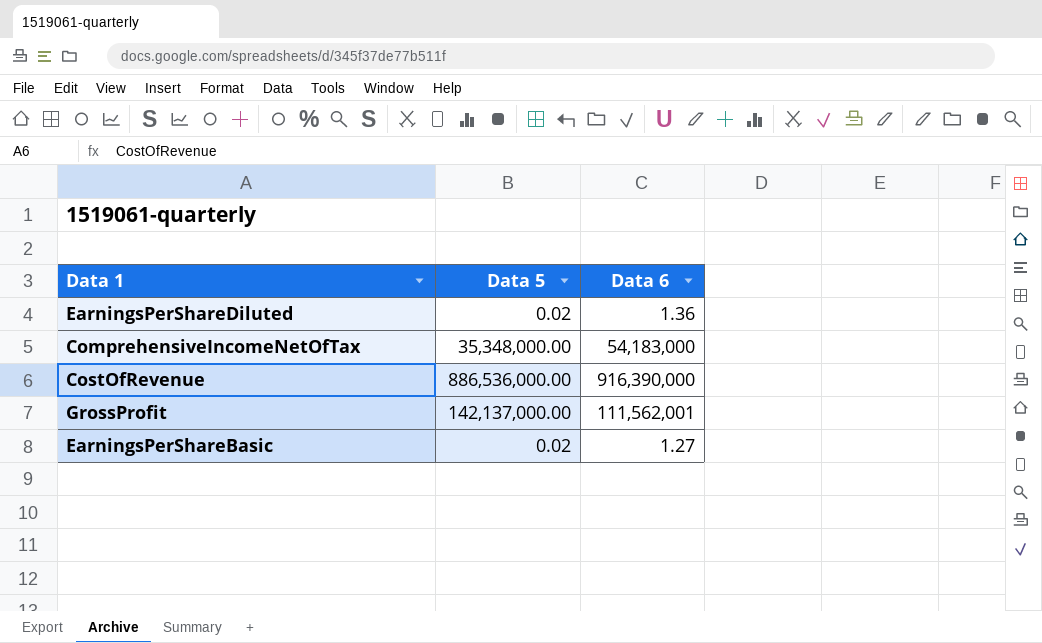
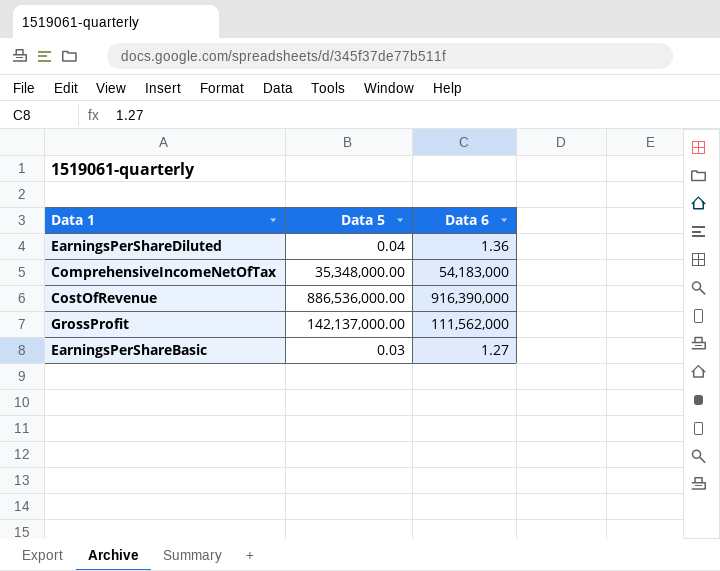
EarningsPerShareDiluted | Data 5: 0.02 -> 0.04
GrossProfit | Data 6: 111,562,001 -> 111,562,000
EarningsPerShareBasic | Data 5: 0.02 -> 0.03

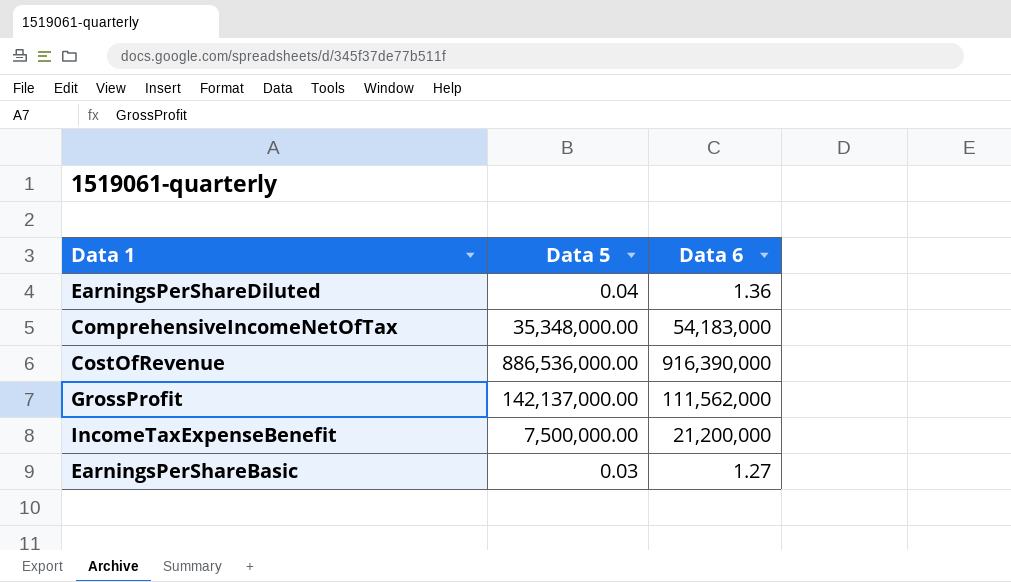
row IncomeTaxExpenseBenefit: none -> 7,500,000.00 | 21,200,000

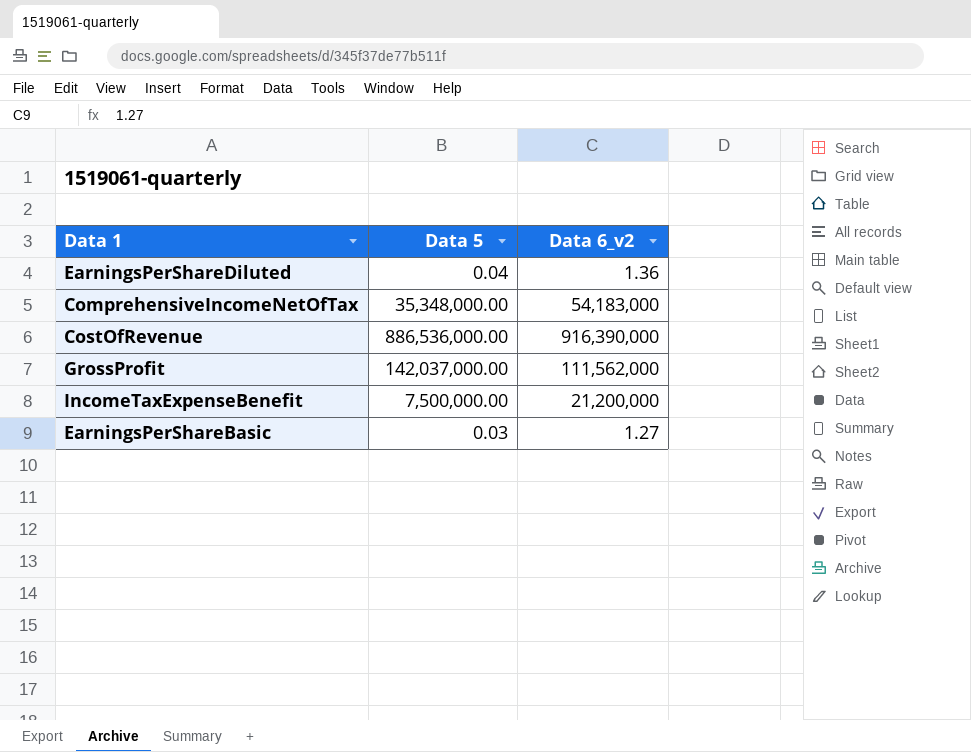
column name: Data 6 -> Data 6_v2
GrossProfit | Data 5: 142,137,000.00 -> 142,037,000.00

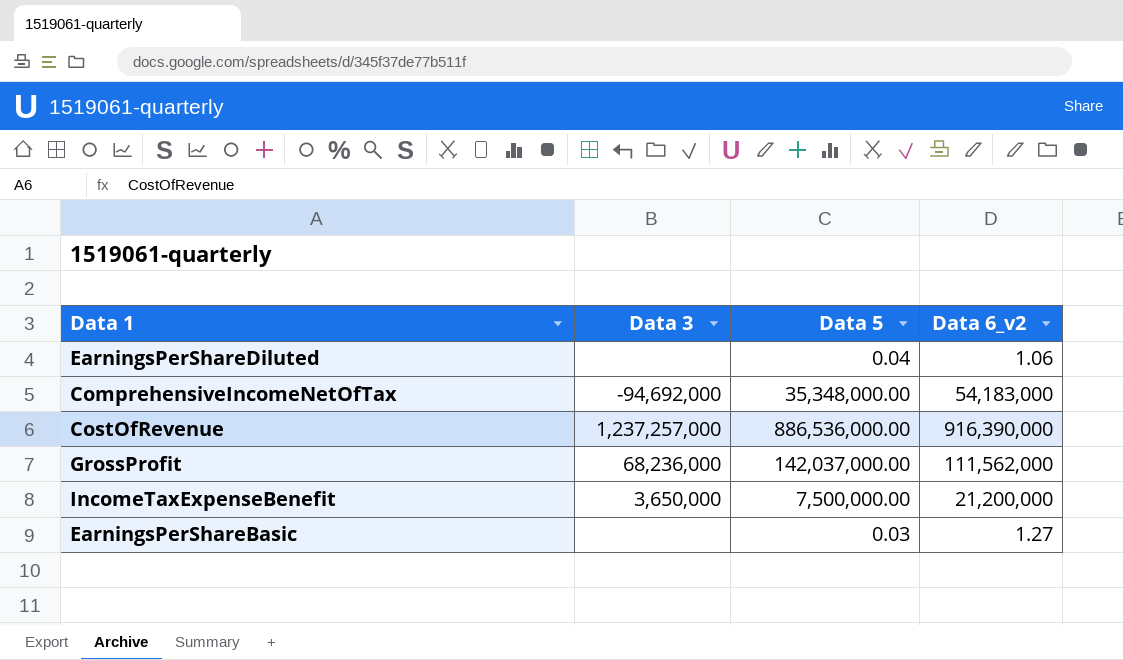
column Data 3 | position: none -> 2
EarningsPerShareDiluted | Data 6_v2: 1.36 -> 1.06

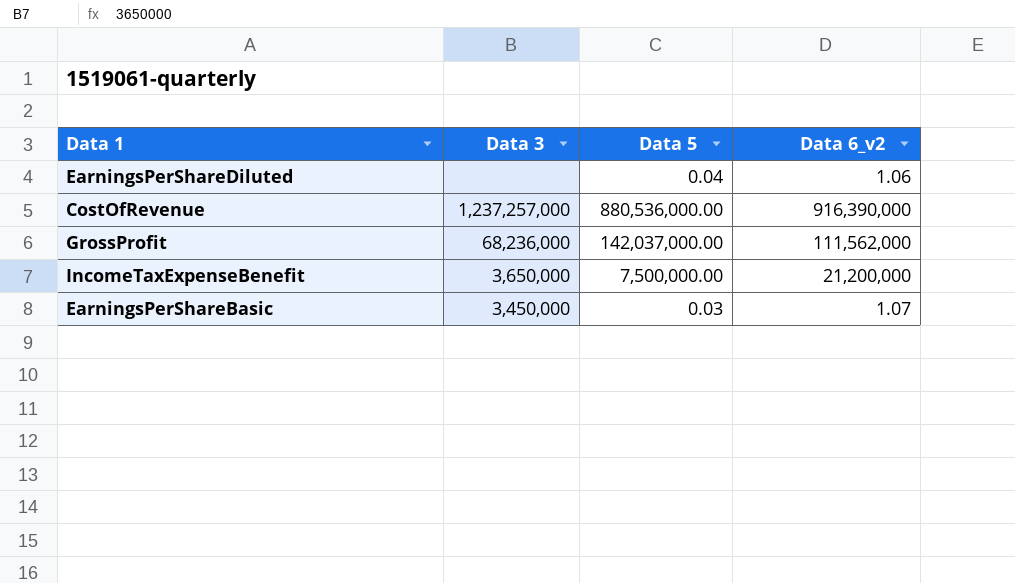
row ComprehensiveIncomeNetOfTax: -94,692,000 | 35,348,000.00 | 54,183,000 -> none
CostOfRevenue | Data 5: 886,536,000.00 -> 880,536,000.00
EarningsPerShareBasic | Data 3: none -> 3,450,000
EarningsPerShareBasic | Data 6_v2: 1.27 -> 1.07

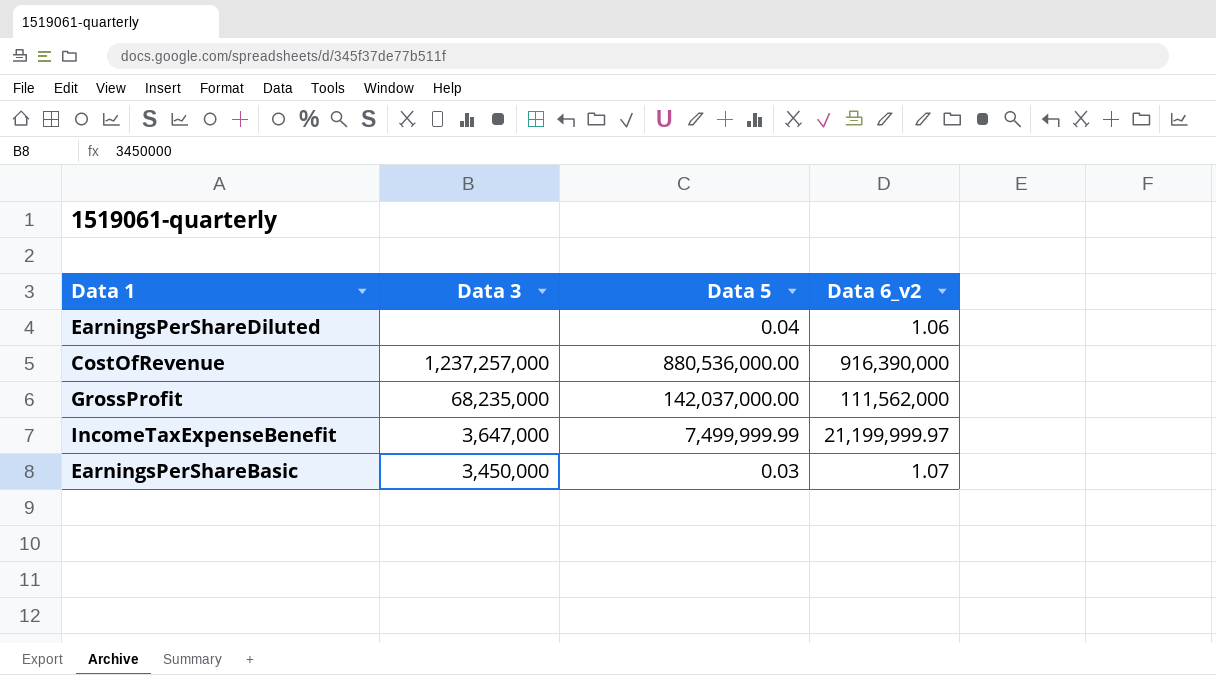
GrossProfit | Data 3: 68,236,000 -> 68,235,000
IncomeTaxExpenseBenefit | Data 3: 3,650,000 -> 3,647,000
IncomeTaxExpenseBenefit | Data 5: 7,500,000.00 -> 7,499,999.99
IncomeTaxExpenseBenefit | Data 6_v2: 21,200,000 -> 21,199,999.97

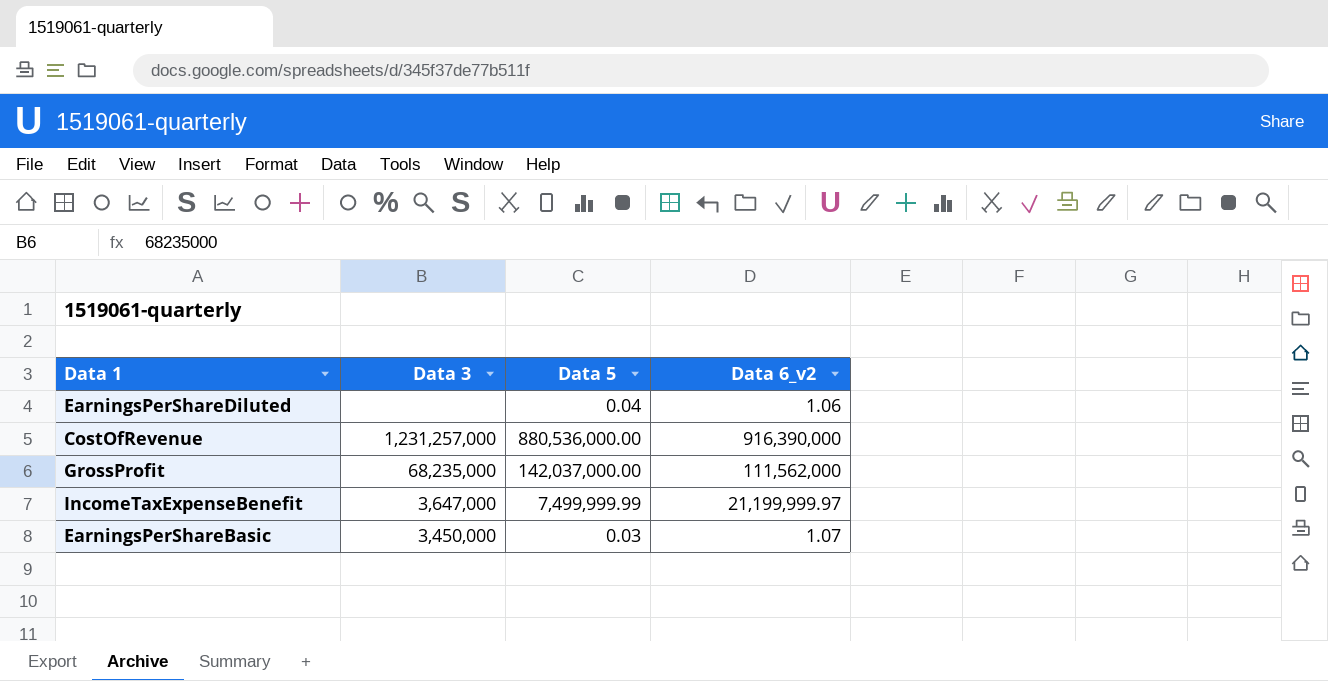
CostOfRevenue | Data 3: 1,237,257,000 -> 1,231,257,000

